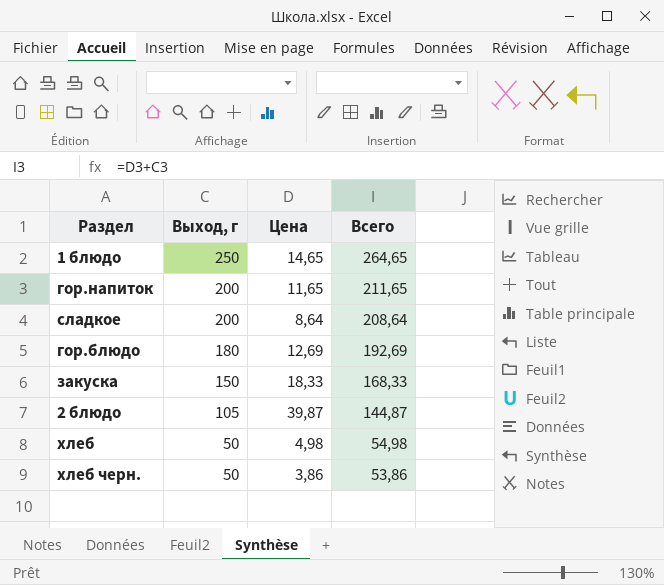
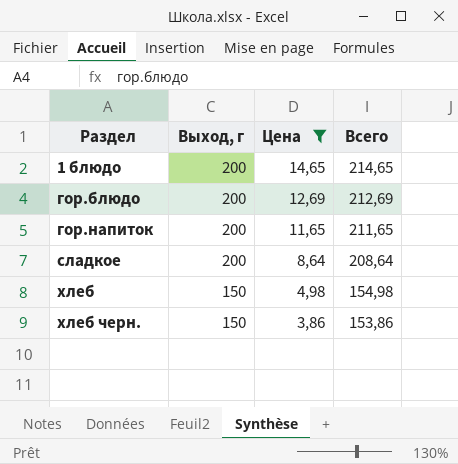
filter: none -> Цена <= 14,65
row order: Выход, г descending -> Раздел ascending
1 блюдо | Выход, г: 250 -> 200
1 блюдо | Всего: 264,65 -> 214,65
гор.блюдо | Выход, г: 180 -> 200
гор.блюдо | Всего: 192,69 -> 212,69
хлеб | Выход, г: 50 -> 150
хлеб | Всего: 54,98 -> 154,98
хлеб черн. | Выход, г: 50 -> 150
хлеб черн. | Всего: 53,86 -> 153,86

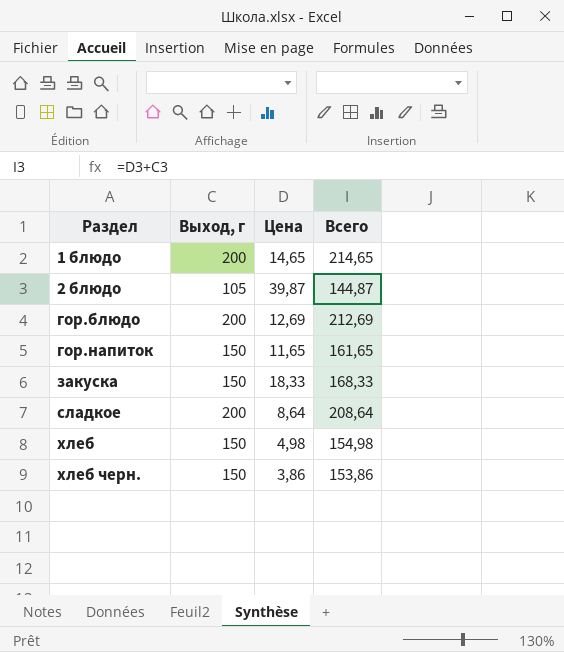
filter: Цена <= 14,65 -> none
гор.напиток | Выход, г: 200 -> 150
гор.напиток | Всего: 211,65 -> 161,65

